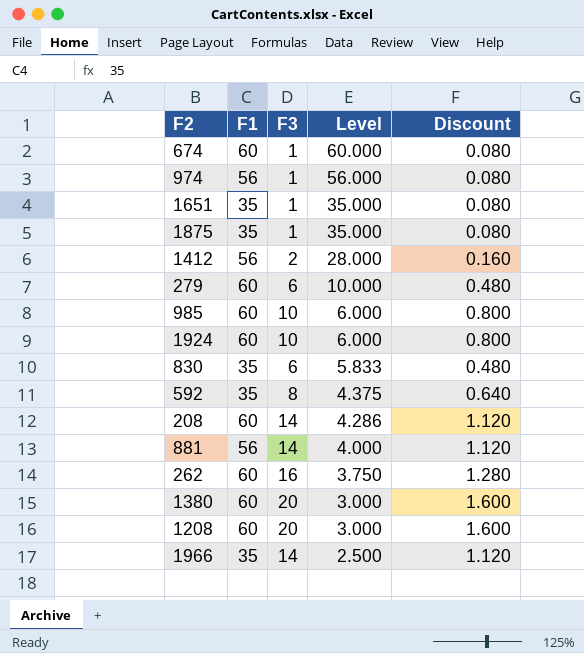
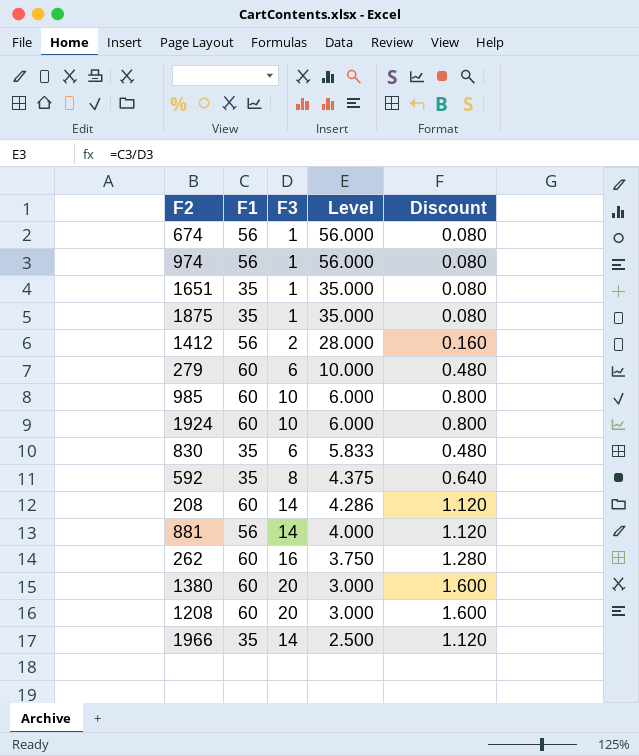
674 | F1: 60 -> 56
674 | Level: 60.000 -> 56.000

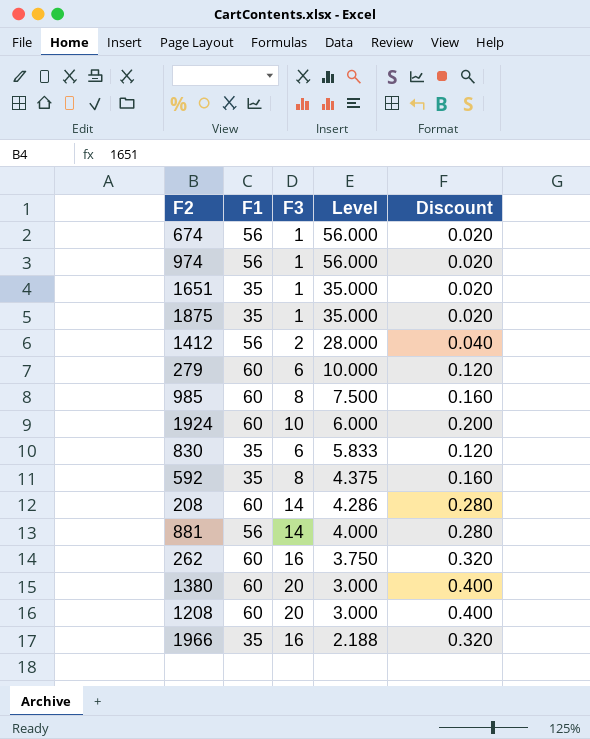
column Discount | formula: [F3] * 0.08 -> [F3] * 0.02
985 | F3: 10 -> 8
985 | Level: 6.000 -> 7.500
1966 | F3: 14 -> 16
1966 | Level: 2.500 -> 2.188

